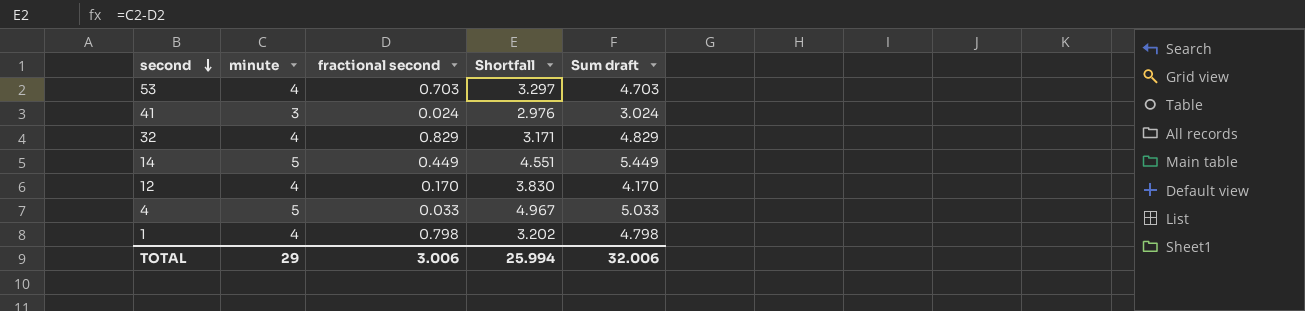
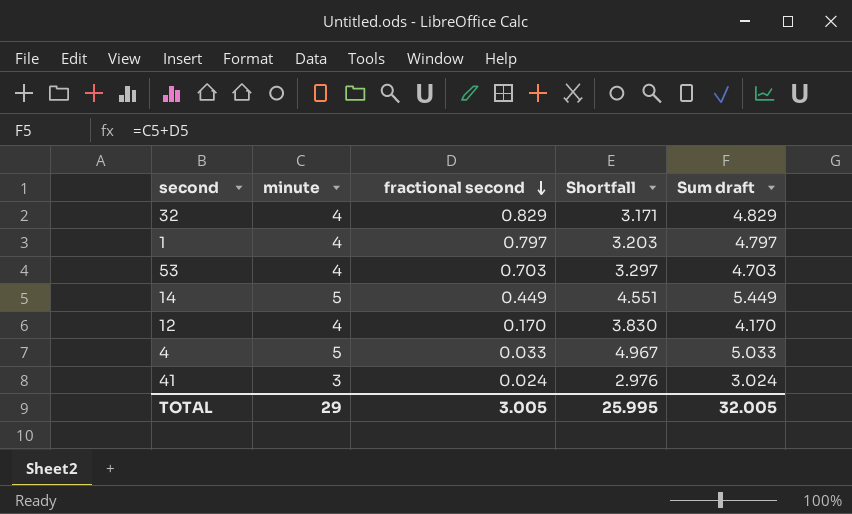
row order: second descending -> fractional second descending
1 | fractional second: 0.798 -> 0.797
1 | Shortfall: 3.202 -> 3.203
1 | Sum draft: 4.798 -> 4.797
TOTAL | fractional second: 3.006 -> 3.005
TOTAL | Shortfall: 25.994 -> 25.995
TOTAL | Sum draft: 32.006 -> 32.005

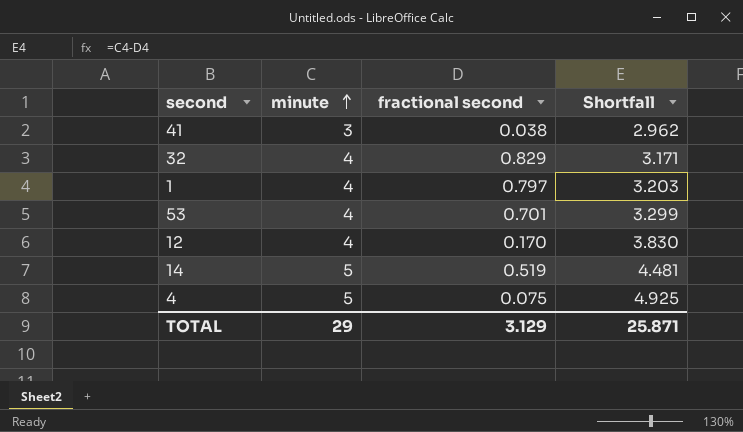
row order: fractional second descending -> minute ascending
column Sum draft | formula: [minute] + [fractional second] -> none
41 | fractional second: 0.024 -> 0.038
41 | Shortfall: 2.976 -> 2.962
53 | fractional second: 0.703 -> 0.701
53 | Shortfall: 3.297 -> 3.299
14 | fractional second: 0.449 -> 0.519
14 | Shortfall: 4.551 -> 4.481
4 | fractional second: 0.033 -> 0.075
4 | Shortfall: 4.967 -> 4.925
TOTAL | fractional second: 3.005 -> 3.129
TOTAL | Shortfall: 25.995 -> 25.871

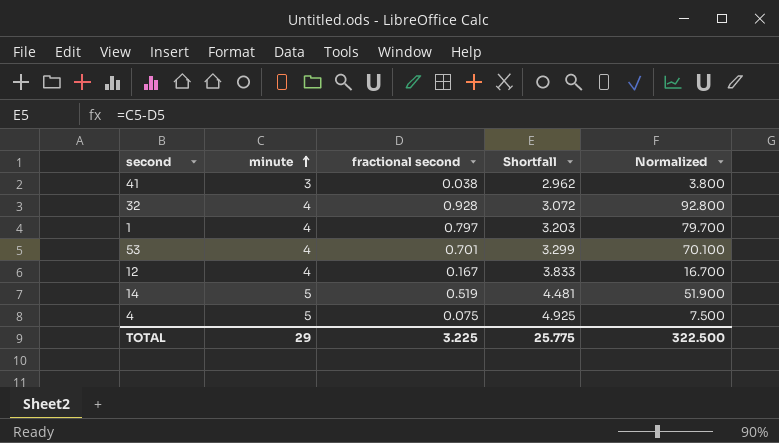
column Normalized | formula: none -> [fractional second] * 100
32 | fractional second: 0.829 -> 0.928
32 | Shortfall: 3.171 -> 3.072
12 | fractional second: 0.170 -> 0.167
12 | Shortfall: 3.830 -> 3.833
TOTAL | fractional second: 3.129 -> 3.225
TOTAL | Shortfall: 25.871 -> 25.775

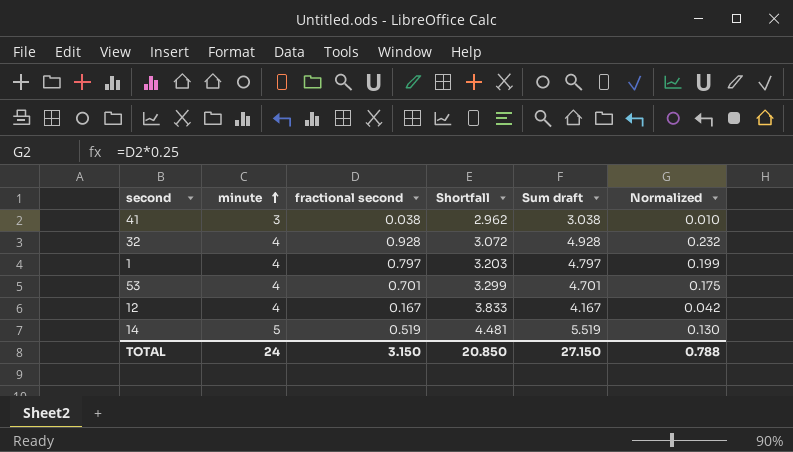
column Sum draft | formula: none -> [minute] + [fractional second]
column Normalized | formula: [fractional second] * 100 -> [fractional second] * 0.25
row 4: 5 | 0.075 | 4.925 | 7.500 -> none
TOTAL | minute: 29 -> 24
TOTAL | fractional second: 3.225 -> 3.150
TOTAL | Shortfall: 25.775 -> 20.850
TOTAL | Normalized: 322.500 -> 0.788

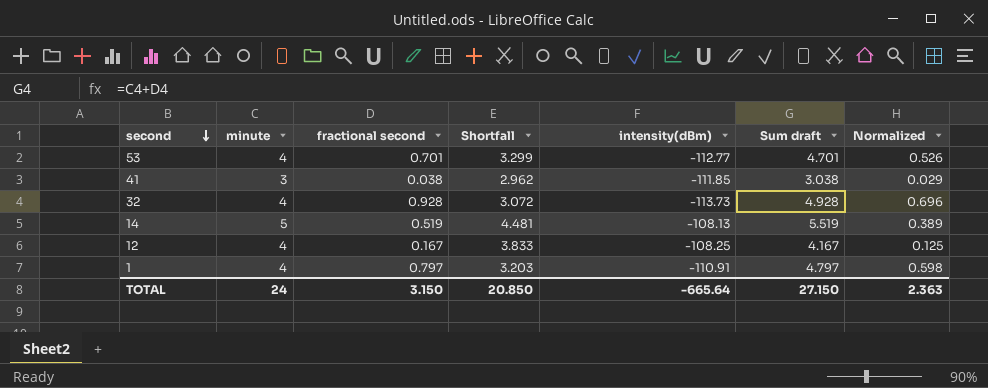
row order: minute ascending -> second descending
column intensity(dBm) | position: none -> 5
column Normalized | formula: [fractional second] * 0.25 -> [fractional second] * 0.75
TOTAL | Normalized: 0.788 -> 2.363

